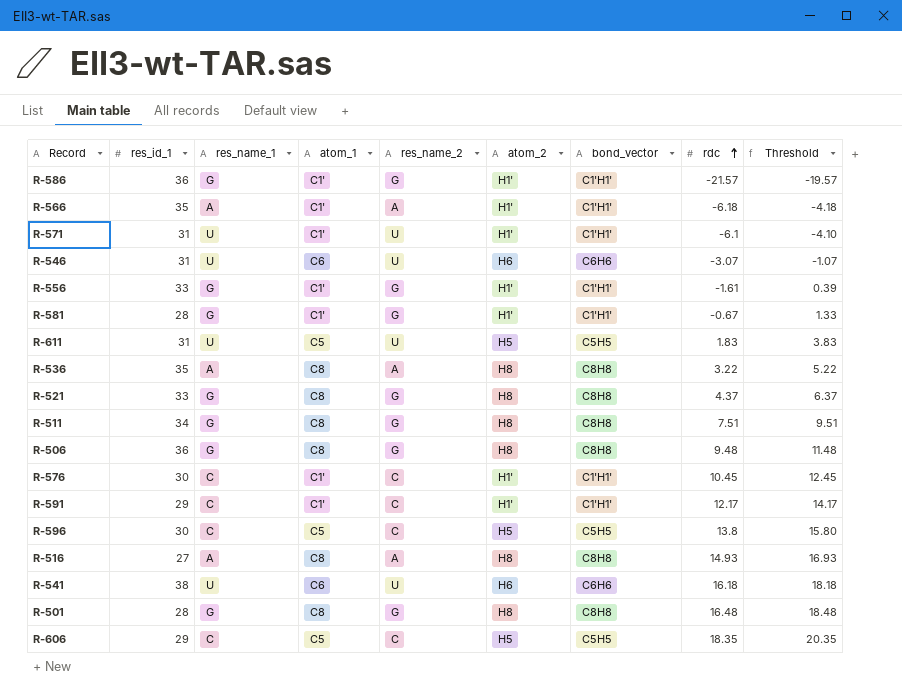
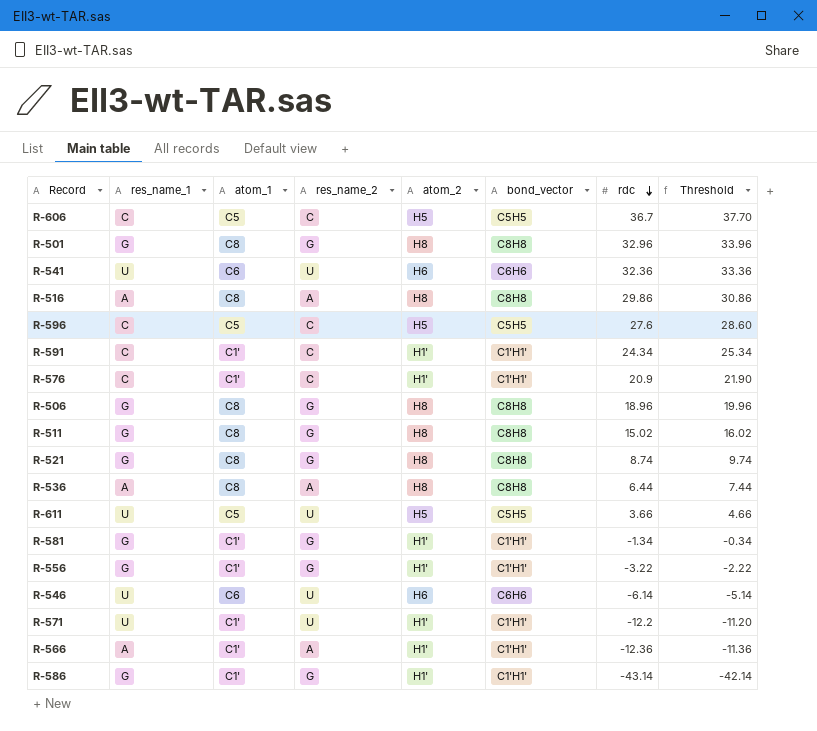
row order: rdc ascending -> rdc descending
column res_id_1 | position: 2 -> none
column Threshold | formula: [rdc] + 2 -> [rdc] + 1
R-606 | rdc: 18.35 -> 36.7
R-501 | rdc: 16.48 -> 32.96
R-541 | rdc: 16.18 -> 32.36
R-516 | rdc: 14.93 -> 29.86
R-596 | rdc: 13.8 -> 27.6
R-591 | rdc: 12.17 -> 24.34
R-576 | rdc: 10.45 -> 20.9
R-506 | rdc: 9.48 -> 18.96
R-511 | rdc: 7.51 -> 15.02
R-521 | rdc: 4.37 -> 8.74
R-536 | rdc: 3.22 -> 6.44
R-611 | rdc: 1.83 -> 3.66
R-581 | rdc: -0.67 -> -1.34
R-556 | rdc: -1.61 -> -3.22
R-546 | rdc: -3.07 -> -6.14
R-571 | rdc: -6.1 -> -12.2
R-566 | rdc: -6.18 -> -12.36
R-586 | rdc: -21.57 -> -43.14

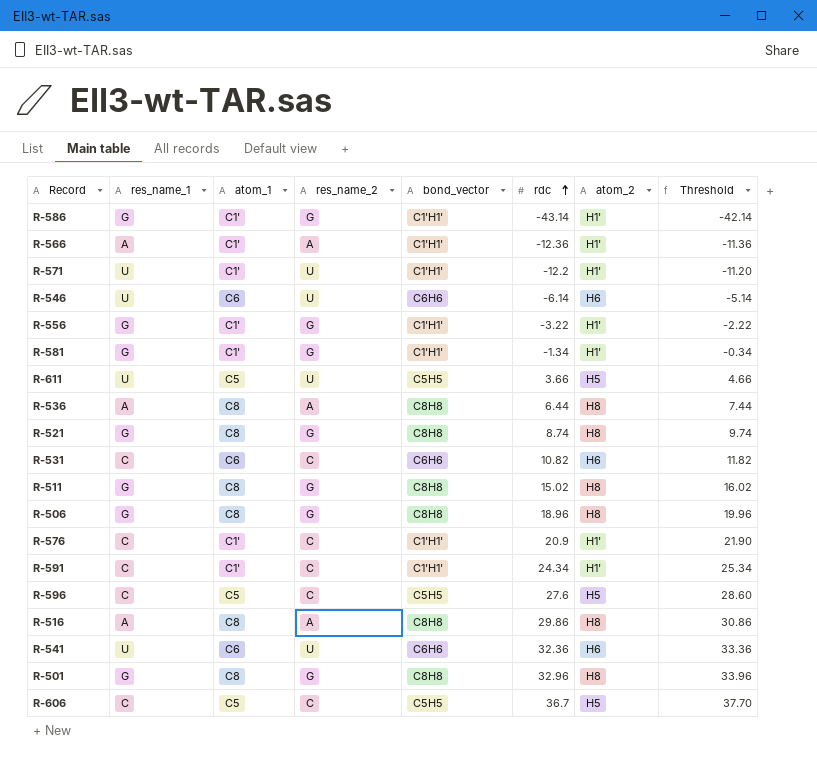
row order: rdc descending -> rdc ascending
column atom_2 | position: 5 -> 7
row R-531: none -> C | C6 | C | C6H6 | 10.82 | H6 | 11.82

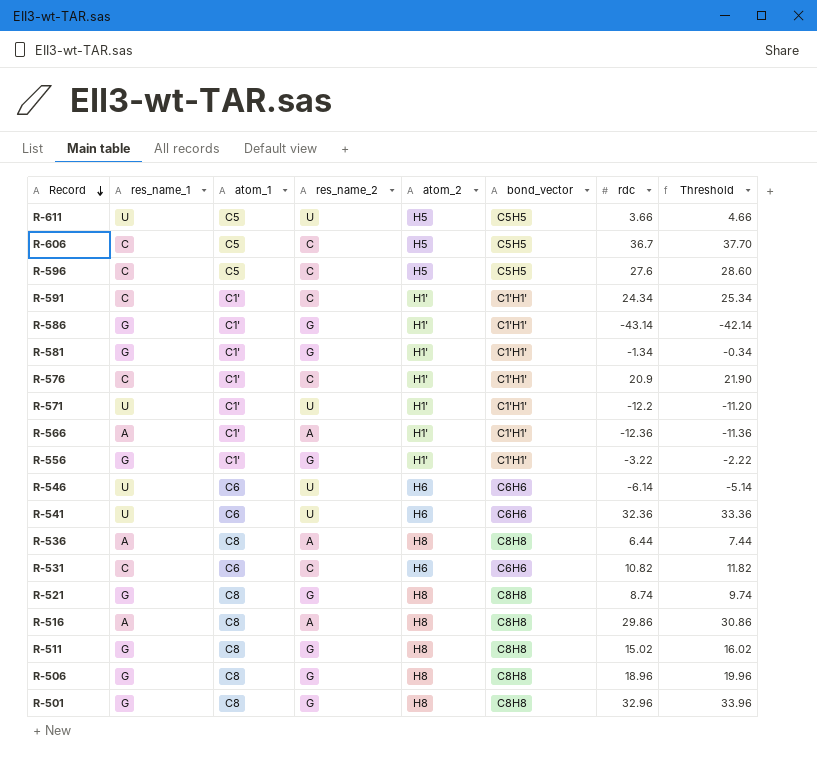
row order: rdc ascending -> Record descending
column atom_2 | position: 7 -> 5

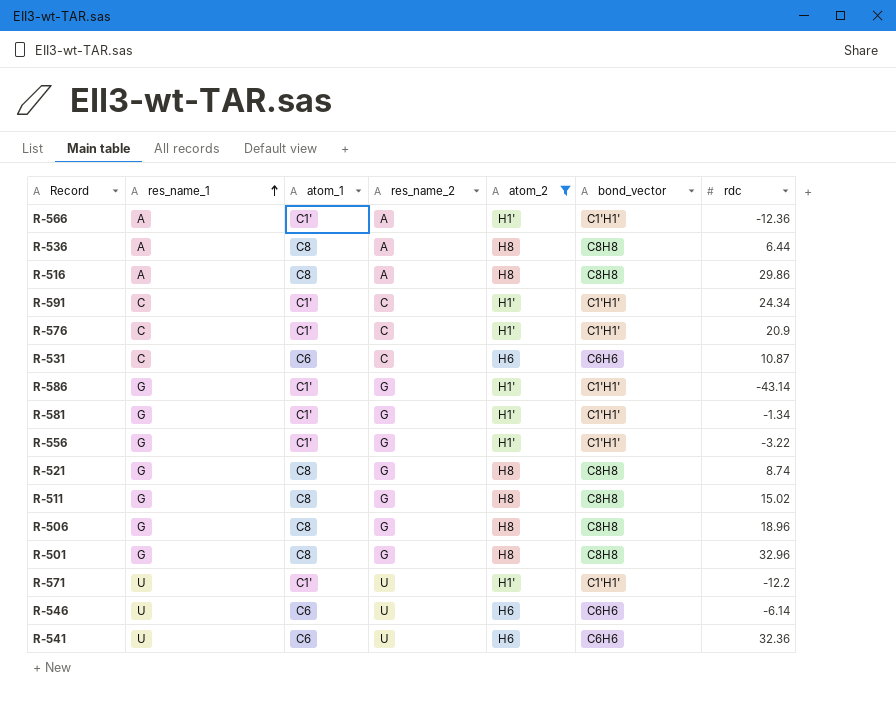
filter: none -> atom_2 != H5
row order: Record descending -> res_name_1 ascending
column Threshold | formula: [rdc] + 1 -> none
R-531 | rdc: 10.82 -> 10.87

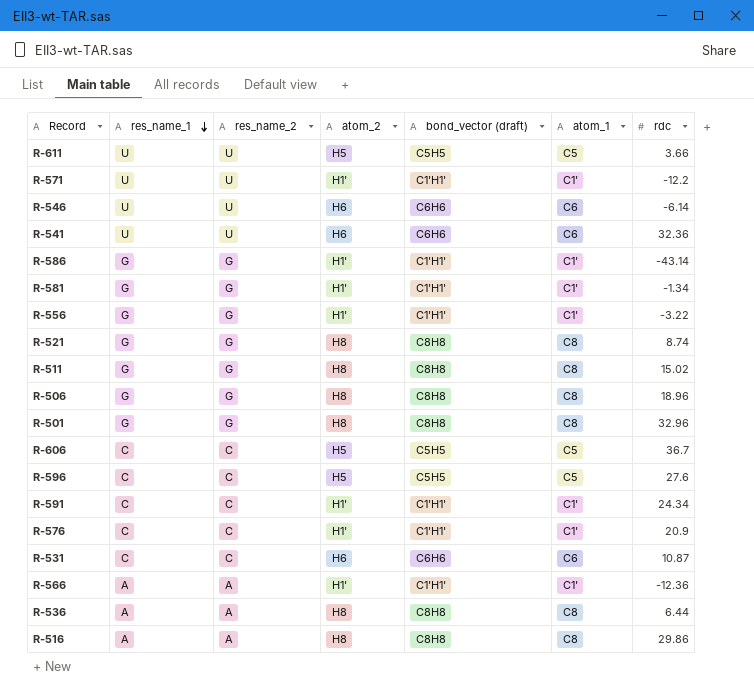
filter: atom_2 != H5 -> none
row order: res_name_1 ascending -> res_name_1 descending
column name: bond_vector -> bond_vector (draft)
column atom_1 | position: 3 -> 6

